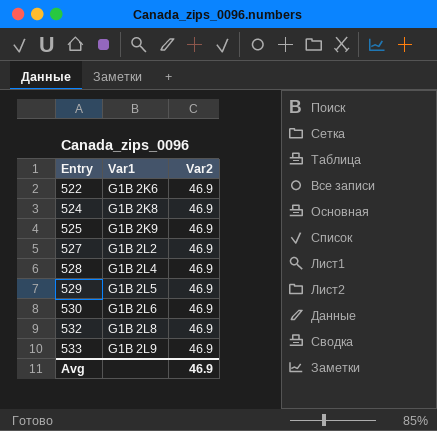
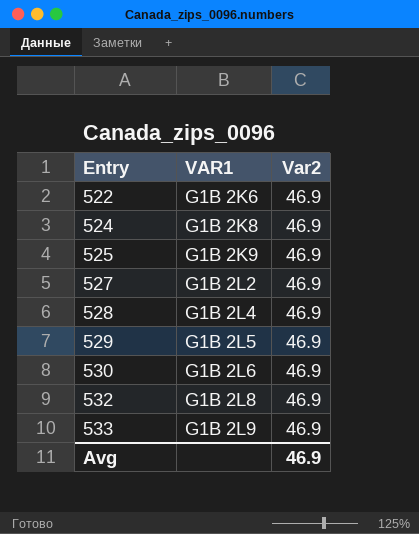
column name: Var1 -> VAR1

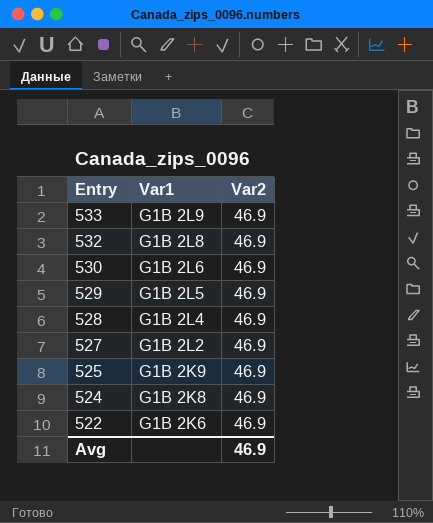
row order: Entry ascending -> Entry descending
column name: VAR1 -> Var1

